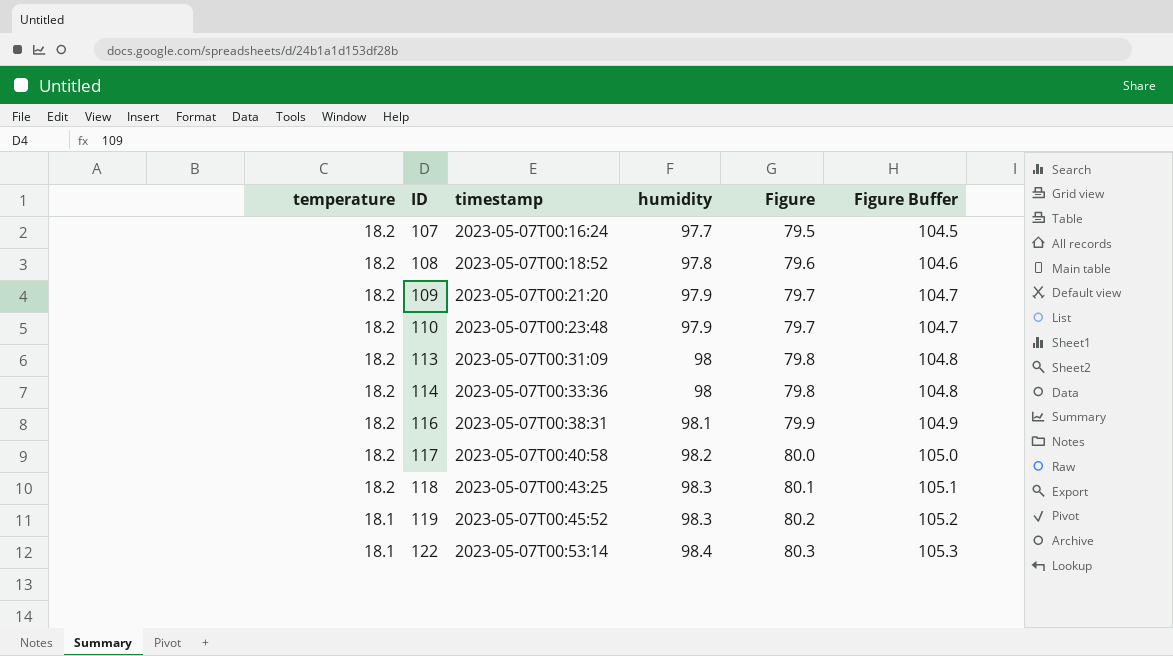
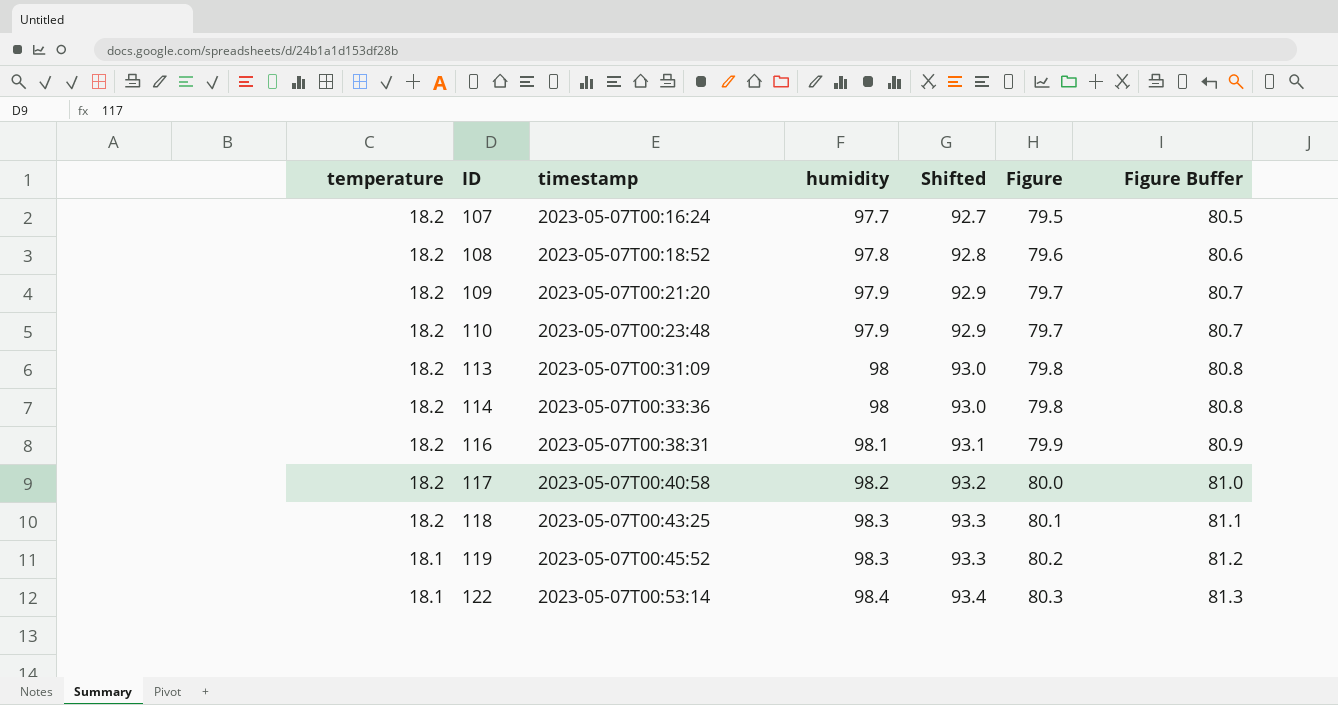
column Shifted | formula: none -> [humidity] - 5
column Figure Buffer | formula: [Figure] + 25 -> [Figure] + 1

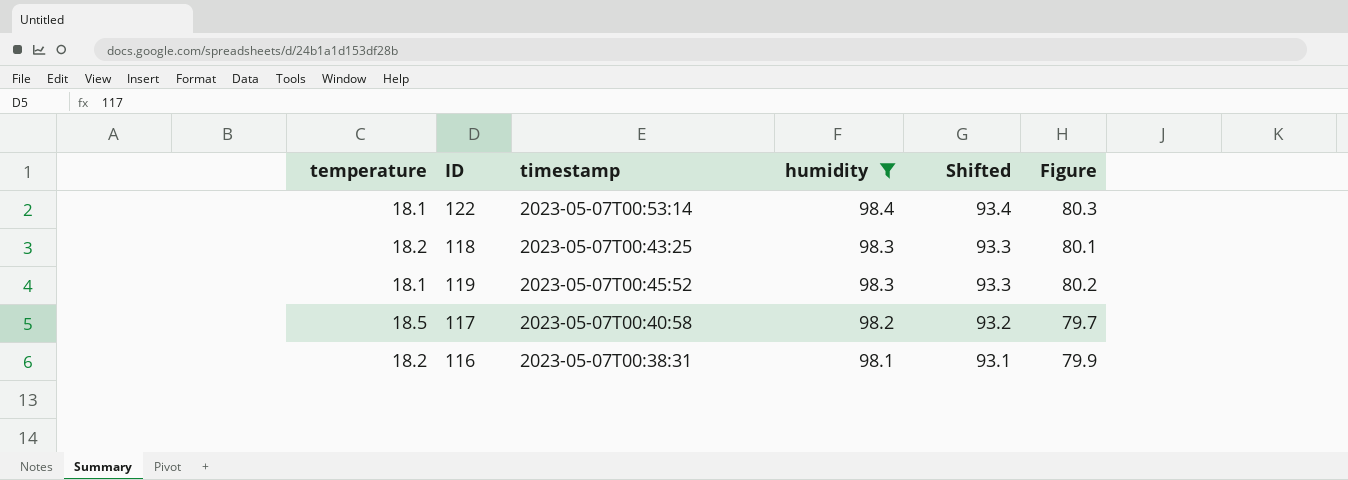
filter: none -> humidity >= 98.1
row order: temperature descending -> humidity descending
column Figure Buffer | formula: [Figure] + 1 -> none
117 | temperature: 18.2 -> 18.5
117 | Figure: 80.0 -> 79.7

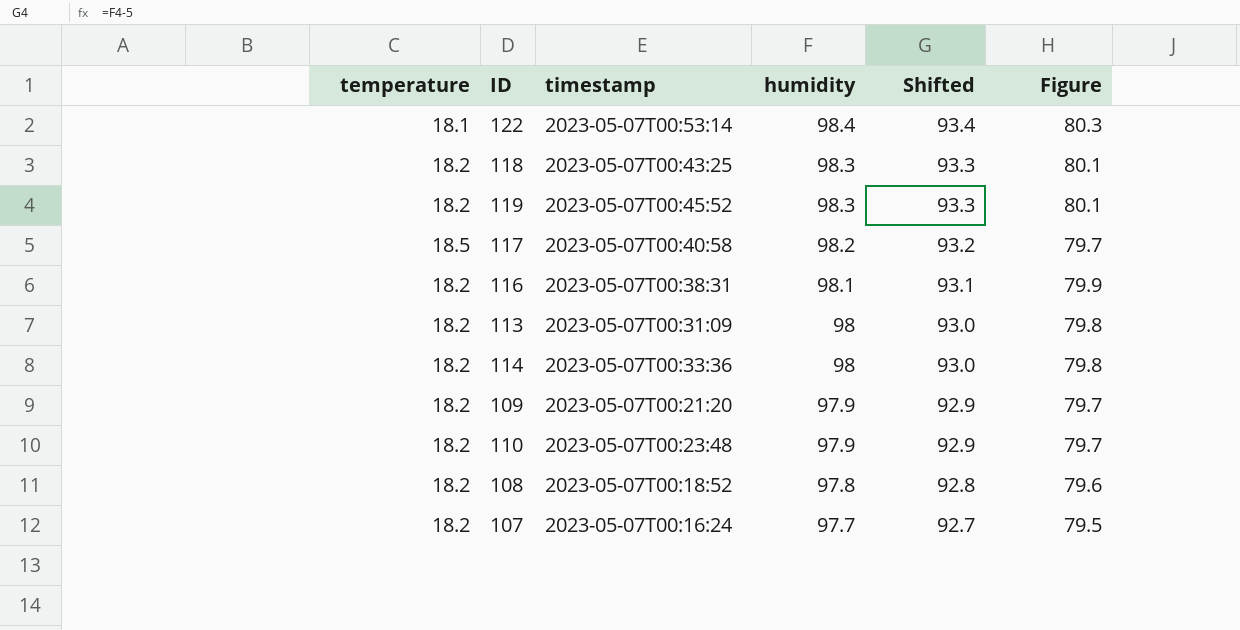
filter: humidity >= 98.1 -> none
119 | temperature: 18.1 -> 18.2
119 | Figure: 80.2 -> 80.1

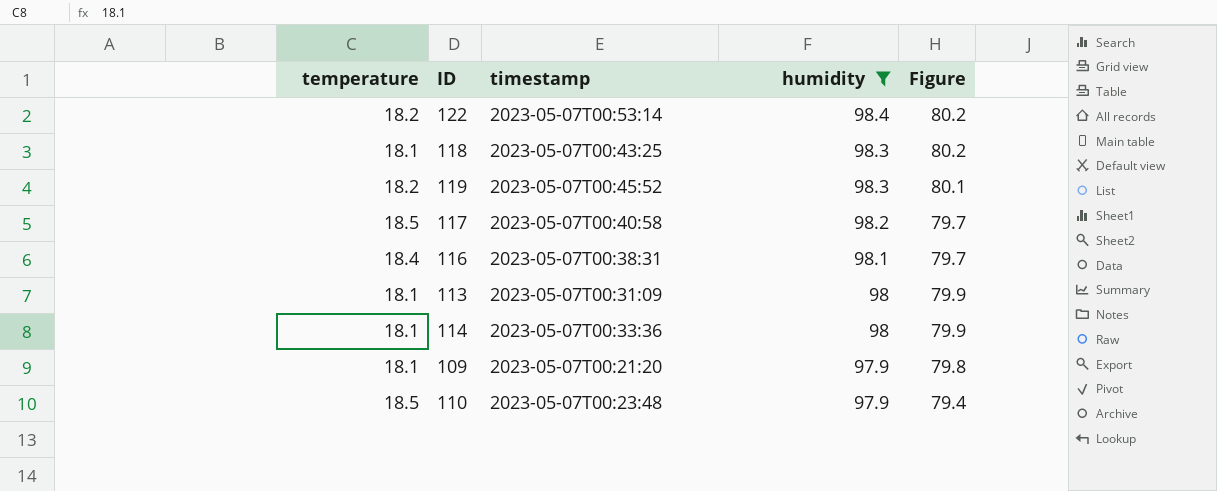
filter: none -> humidity >= 97.9
column Shifted | formula: [humidity] - 5 -> none
122 | temperature: 18.1 -> 18.2
122 | Figure: 80.3 -> 80.2
118 | temperature: 18.2 -> 18.1
118 | Figure: 80.1 -> 80.2
116 | temperature: 18.2 -> 18.4
116 | Figure: 79.9 -> 79.7
113 | temperature: 18.2 -> 18.1
113 | Figure: 79.8 -> 79.9
114 | temperature: 18.2 -> 18.1
114 | Figure: 79.8 -> 79.9
109 | temperature: 18.2 -> 18.1
109 | Figure: 79.7 -> 79.8
110 | temperature: 18.2 -> 18.5
110 | Figure: 79.7 -> 79.4

